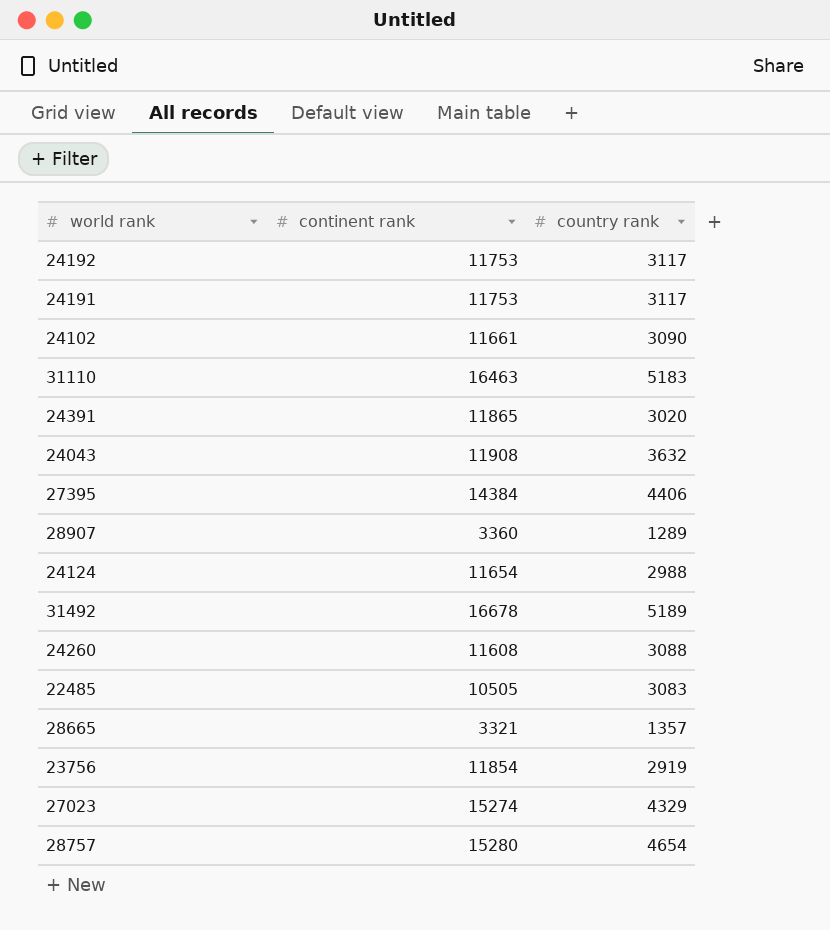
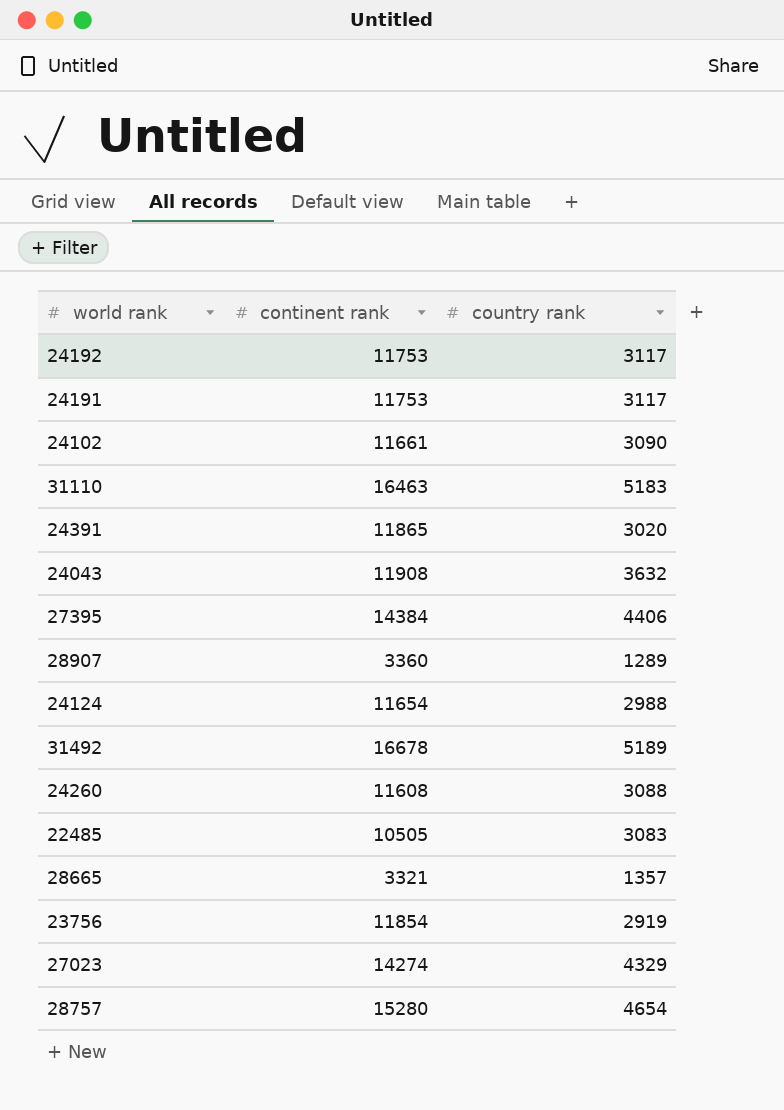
27023 | continent rank: 15274 -> 14274

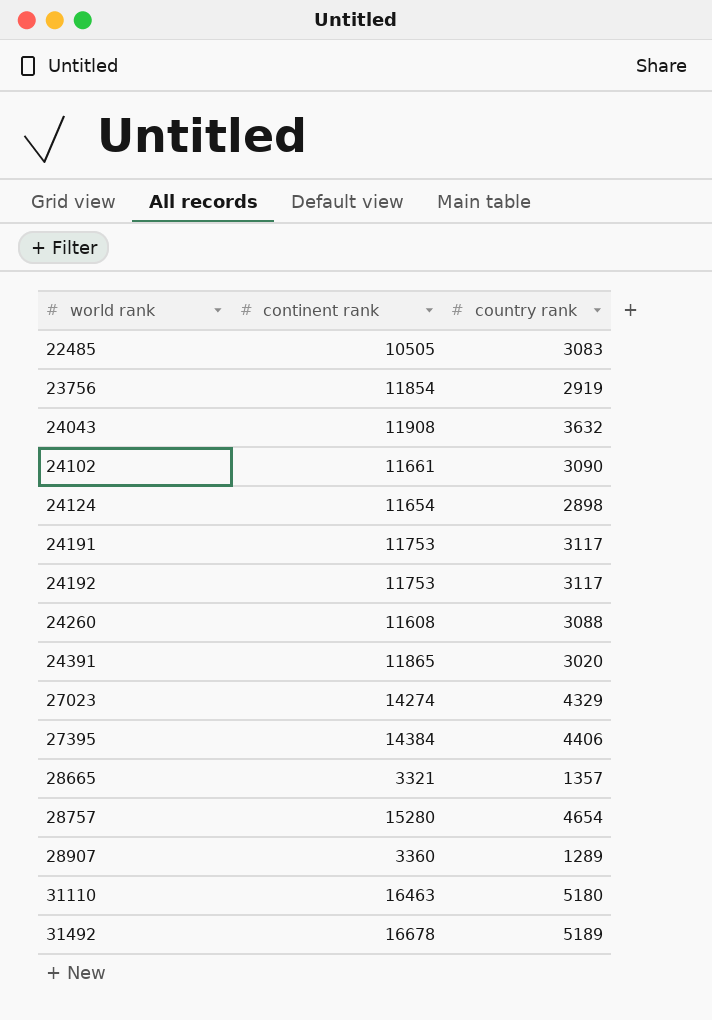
row order: none -> world rank ascending
24124 | country rank: 2988 -> 2898
31110 | country rank: 5183 -> 5180

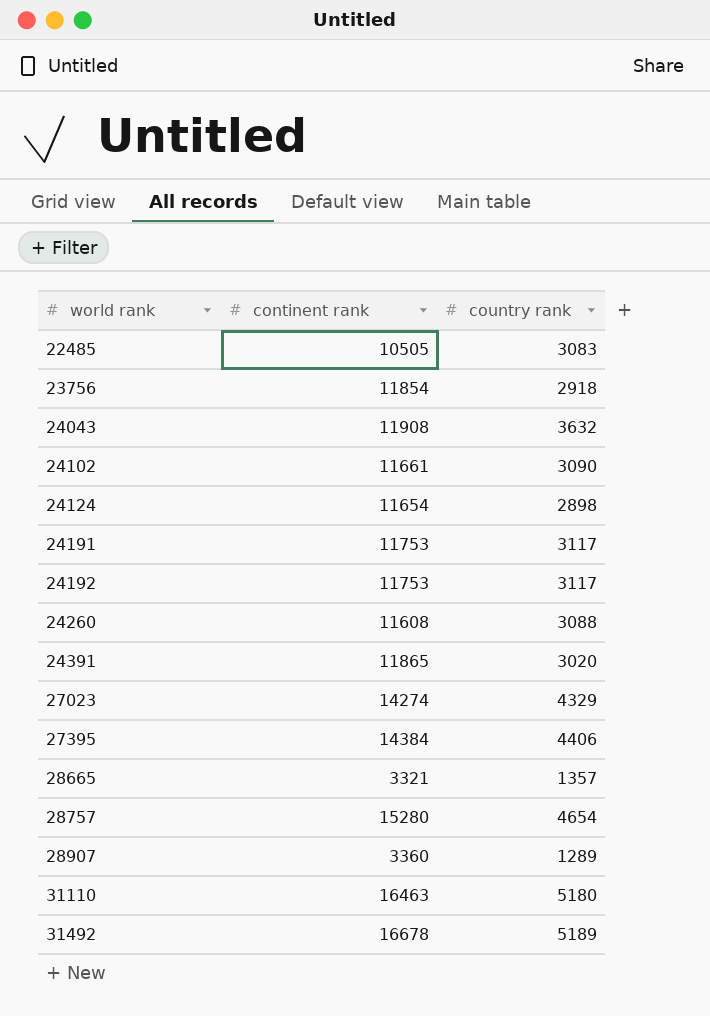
23756 | country rank: 2919 -> 2918

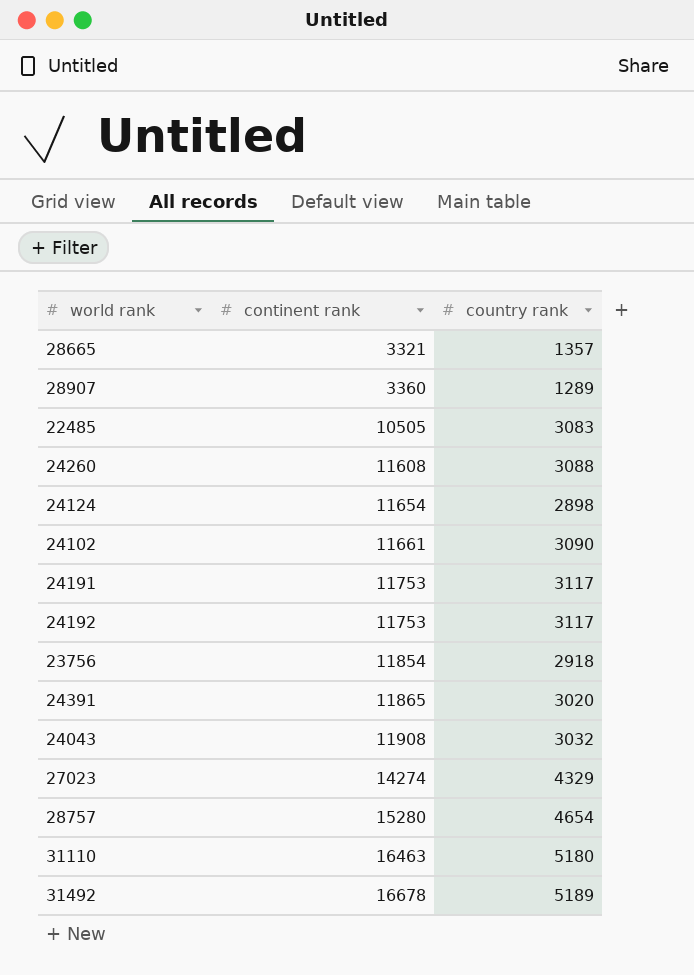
row order: world rank ascending -> continent rank ascending
row 27395: 14384 | 4406 -> none
24043 | country rank: 3632 -> 3032

